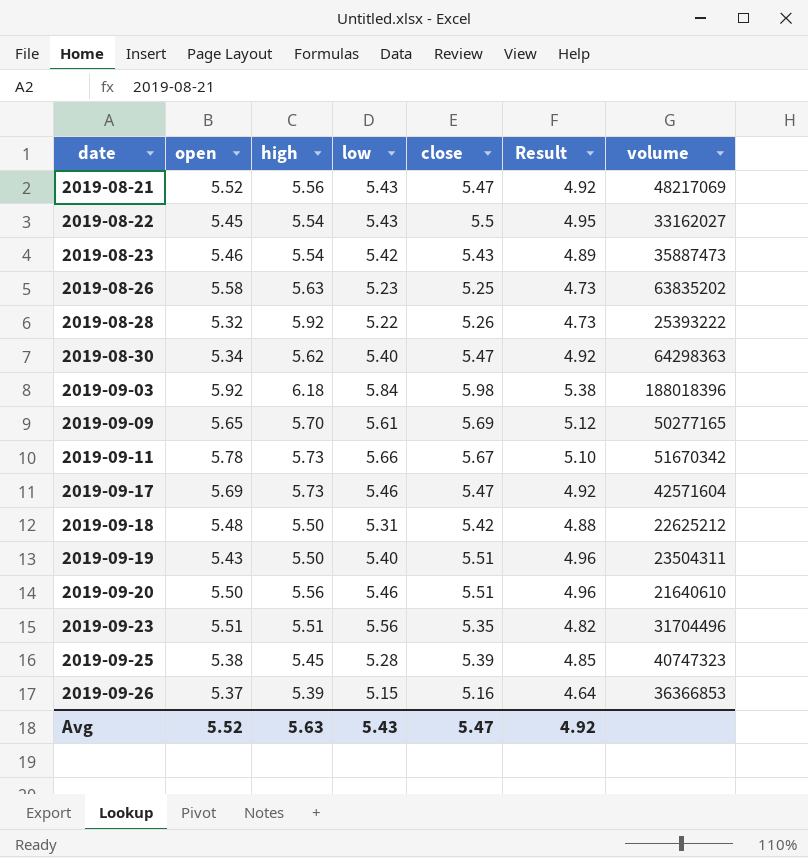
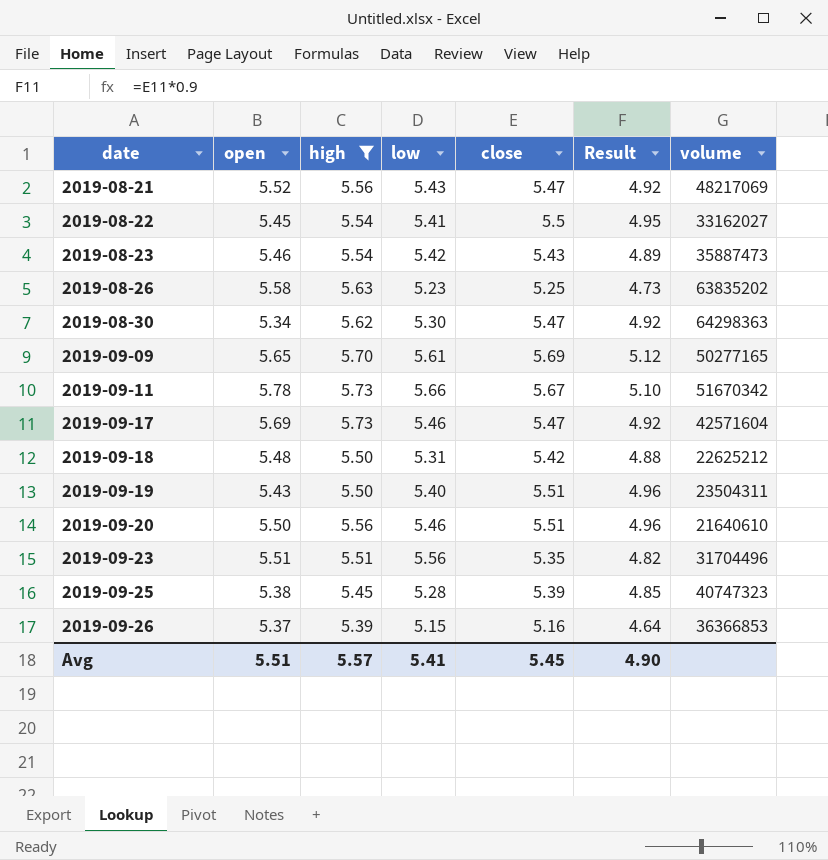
filter: none -> high <= 5.73
2019-08-22 | low: 5.43 -> 5.41
2019-08-30 | low: 5.40 -> 5.30
Avg | open: 5.52 -> 5.51
Avg | high: 5.63 -> 5.57
Avg | low: 5.43 -> 5.41
Avg | close: 5.47 -> 5.45
Avg | Result: 4.92 -> 4.90

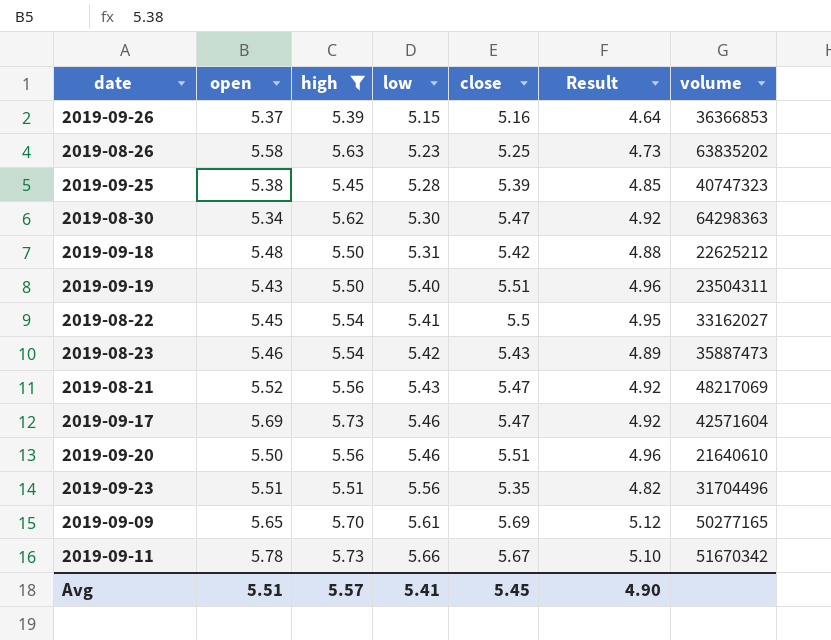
row order: date ascending -> low ascending

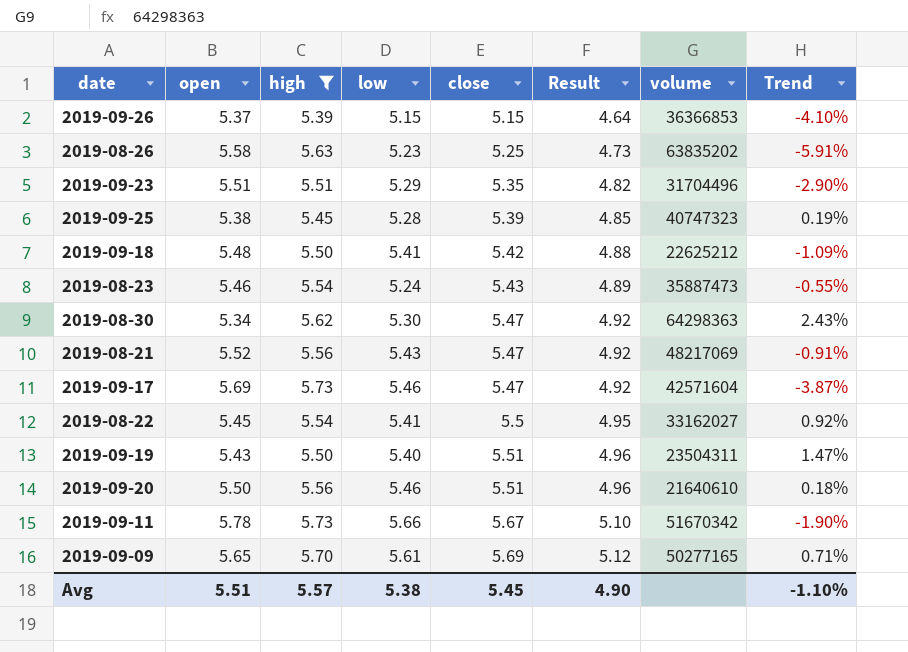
row order: low ascending -> close ascending
column Trend | formula: none -> ([close] - [open]) / [open]
2019-09-26 | close: 5.16 -> 5.15
2019-09-23 | low: 5.56 -> 5.29
2019-09-18 | low: 5.31 -> 5.41
2019-08-23 | low: 5.42 -> 5.24
Avg | low: 5.41 -> 5.38

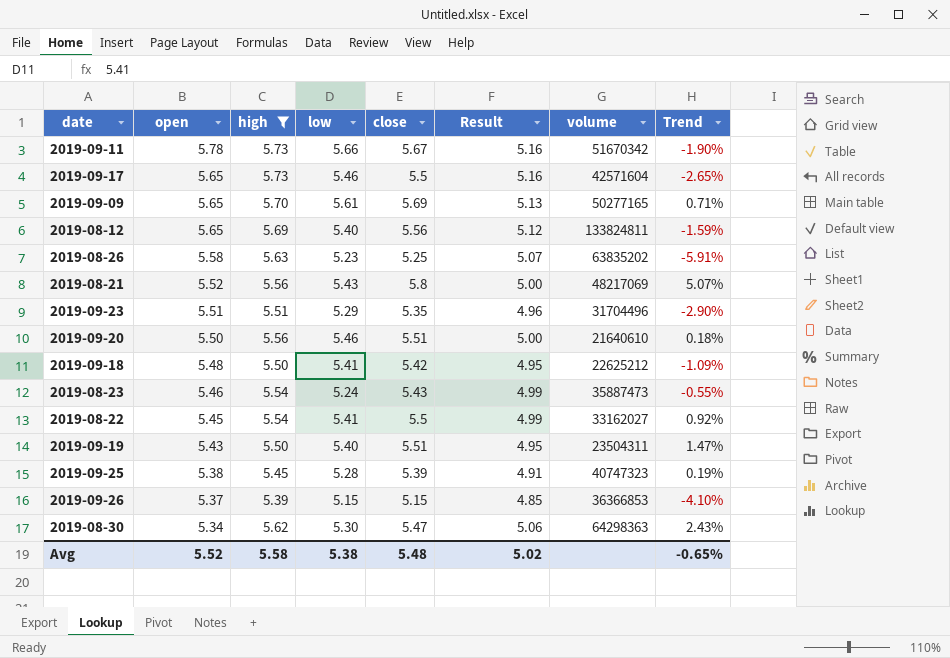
row order: close ascending -> open descending
column Result | formula: [close] * 0.9 -> [high] * 0.9
2019-09-17 | open: 5.69 -> 5.65
2019-09-17 | close: 5.47 -> 5.5
2019-09-17 | Trend: -3.87% -> -2.65%
row 2019-08-12: none -> 5.65 | 5.69 | 5.40 | 5.56 | 5.12 | 133824811 | -1.59%
2019-08-21 | close: 5.47 -> 5.8
2019-08-21 | Trend: -0.91% -> 5.07%
Avg | open: 5.51 -> 5.52
Avg | high: 5.57 -> 5.58
Avg | close: 5.45 -> 5.48
Avg | Result: 4.90 -> 5.02
Avg | Trend: -1.10% -> -0.65%

